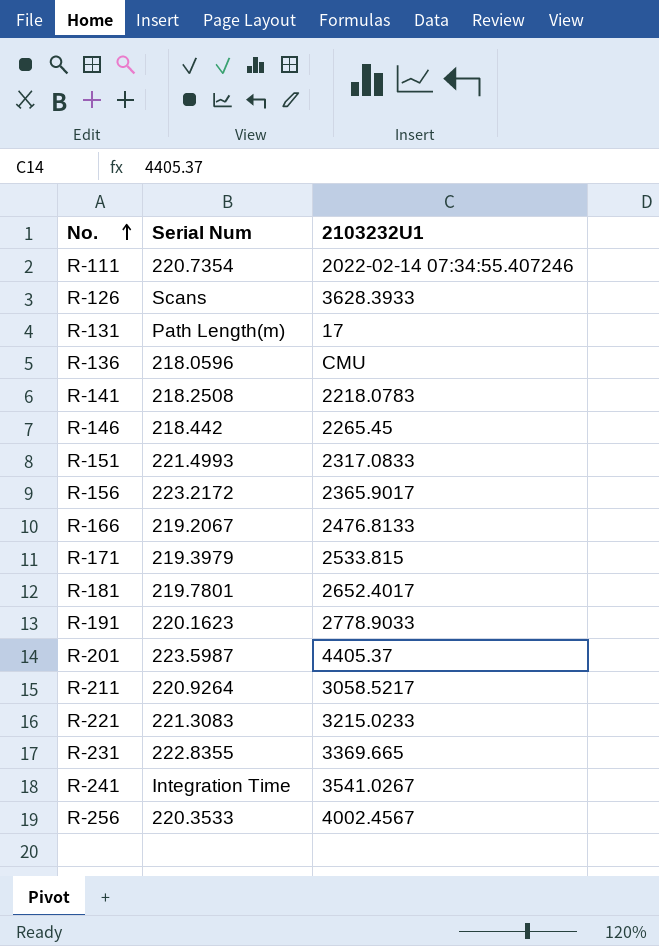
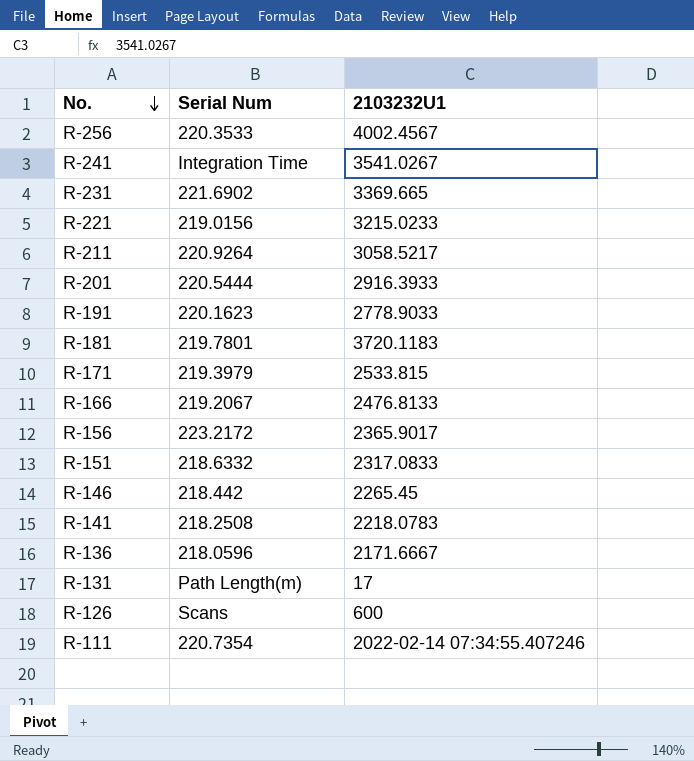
row order: No. ascending -> No. descending
R-231 | Serial Num: 222.8355 -> 221.6902
R-221 | Serial Num: 221.3083 -> 219.0156
R-201 | Serial Num: 223.5987 -> 220.5444
R-201 | 2103232U1: 4405.37 -> 2916.3933
R-181 | 2103232U1: 2652.4017 -> 3720.1183
R-151 | Serial Num: 221.4993 -> 218.6332
R-136 | 2103232U1: CMU -> 2171.6667
R-126 | 2103232U1: 3628.3933 -> 600

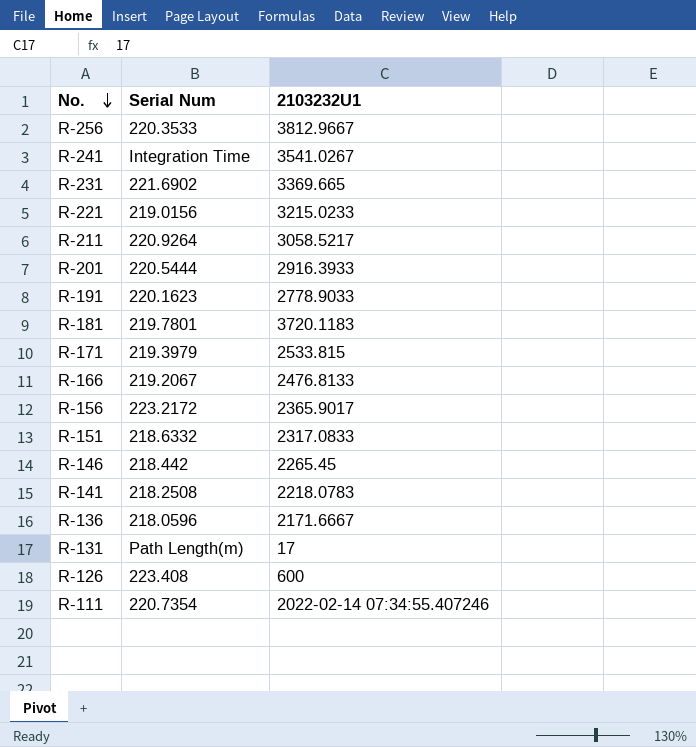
R-256 | 2103232U1: 4002.4567 -> 3812.9667
R-126 | Serial Num: Scans -> 223.408

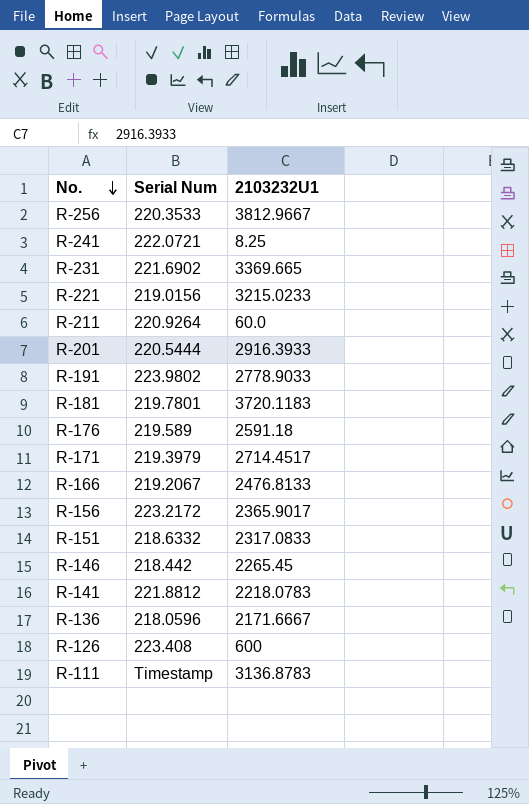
row R-131: Path Length(m) | 17 -> none
R-241 | Serial Num: Integration Time -> 222.0721
R-241 | 2103232U1: 3541.0267 -> 8.25
R-211 | 2103232U1: 3058.5217 -> 60.0
R-191 | Serial Num: 220.1623 -> 223.9802
row R-176: none -> 219.589 | 2591.18
R-171 | 2103232U1: 2533.815 -> 2714.4517
R-141 | Serial Num: 218.2508 -> 221.8812
R-111 | Serial Num: 220.7354 -> Timestamp
R-111 | 2103232U1: 2022-02-14 07:34:55.407246 -> 3136.8783

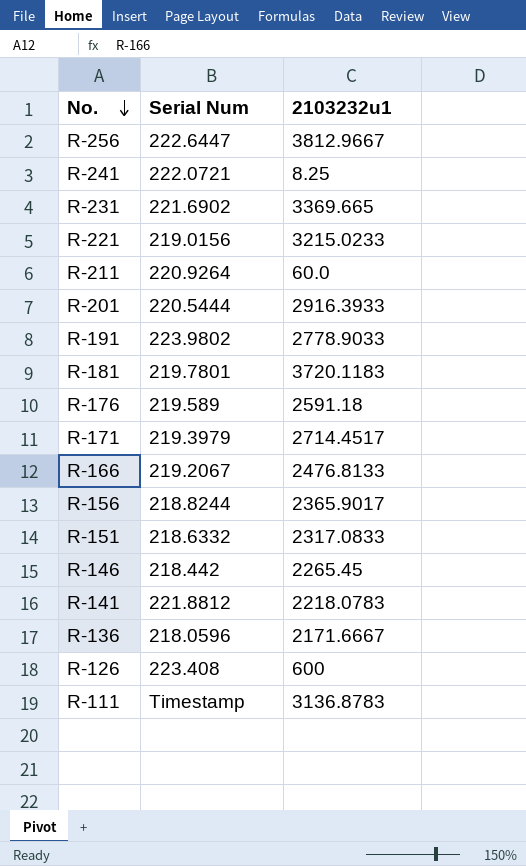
column name: 2103232U1 -> 2103232u1
R-256 | Serial Num: 220.3533 -> 222.6447
R-156 | Serial Num: 223.2172 -> 218.8244

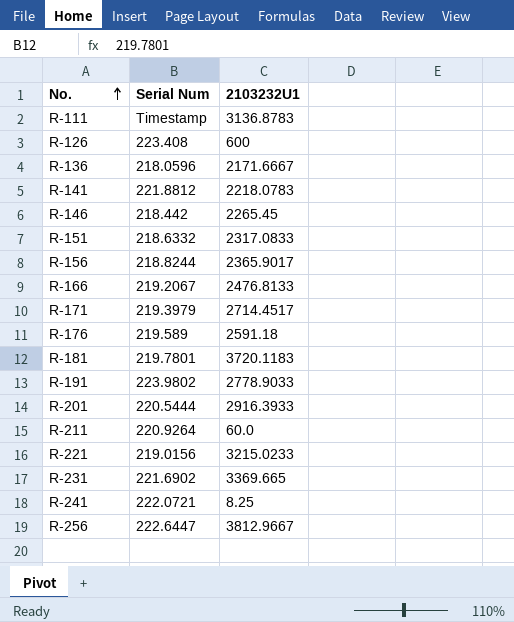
row order: No. descending -> No. ascending
column name: 2103232u1 -> 2103232U1

